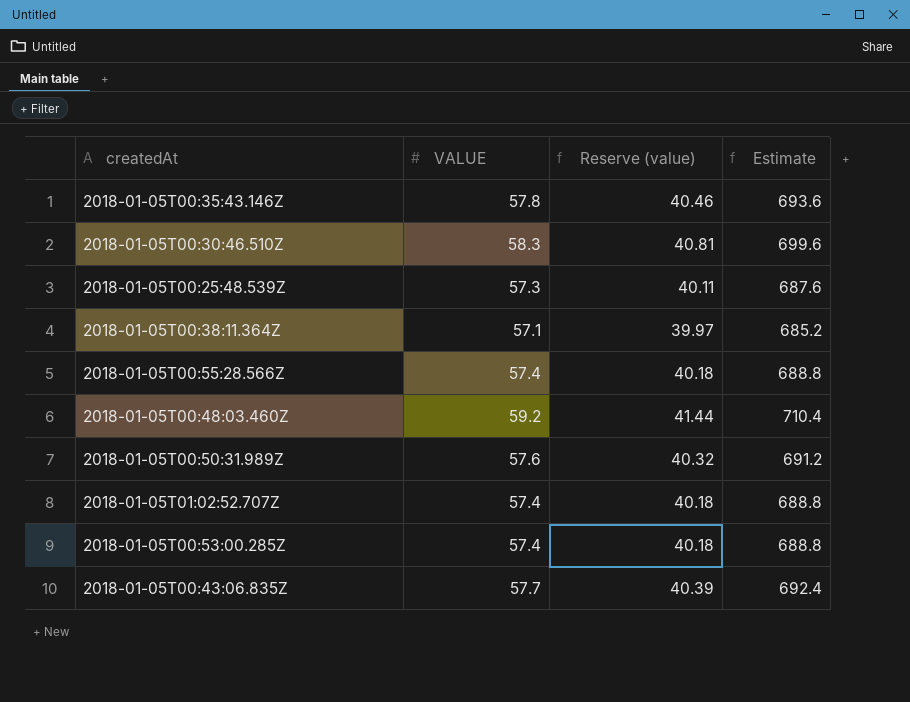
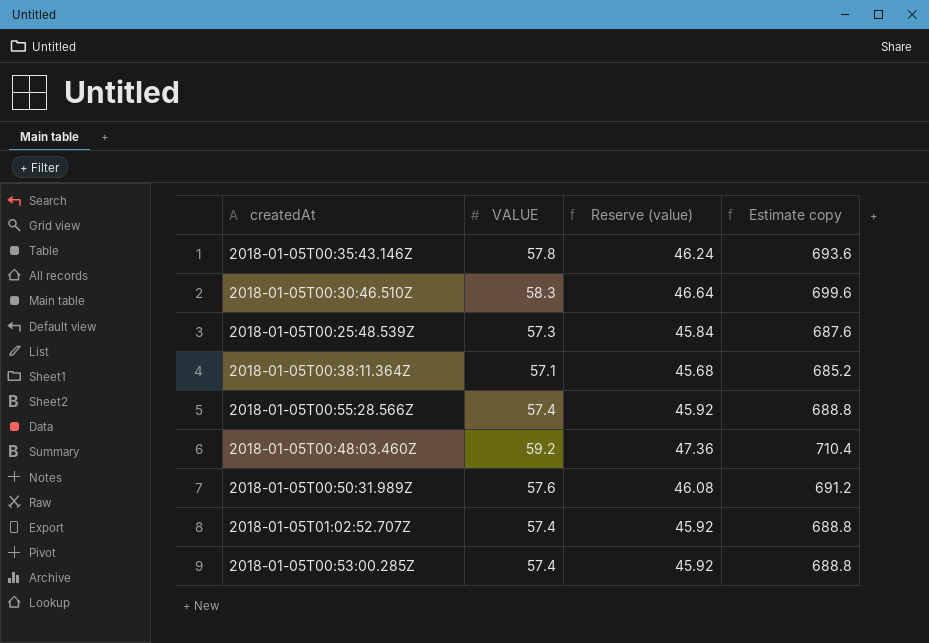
column Reserve (value) | formula: [VALUE] * 0.7 -> [VALUE] * 0.8
column name: Estimate -> Estimate copy
row 2018-01-05T00:43:06.835Z: 57.7 | 40.39 | 692.4 -> none

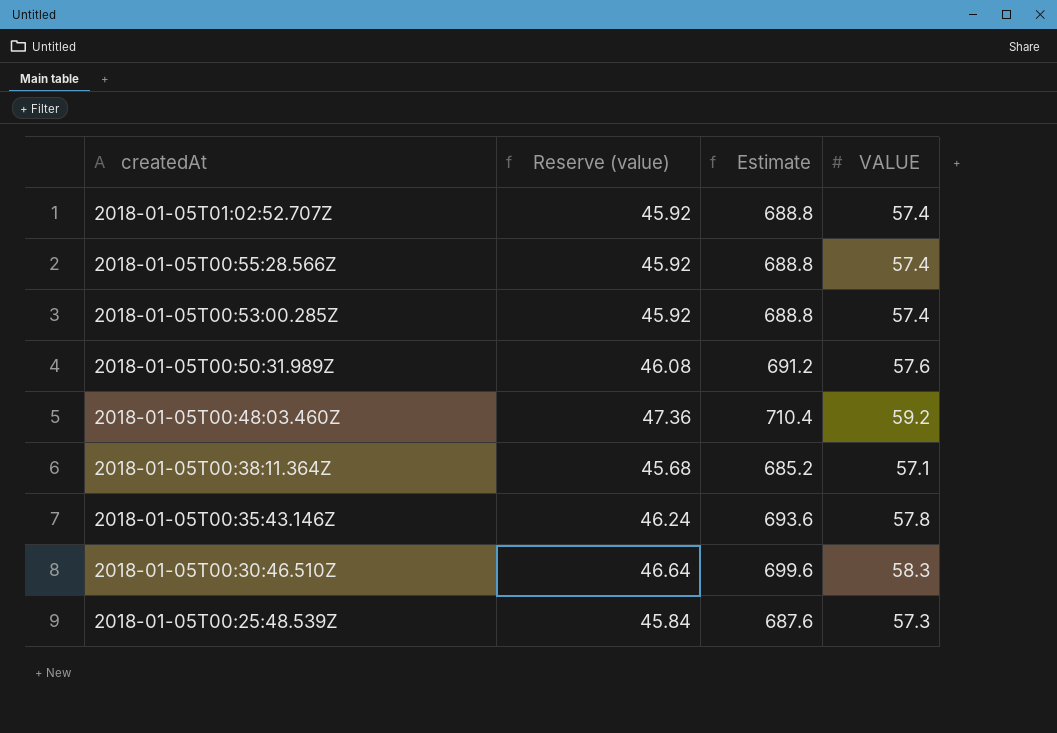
row order: none -> createdAt descending
column name: Estimate copy -> Estimate
column VALUE | position: 2 -> 4

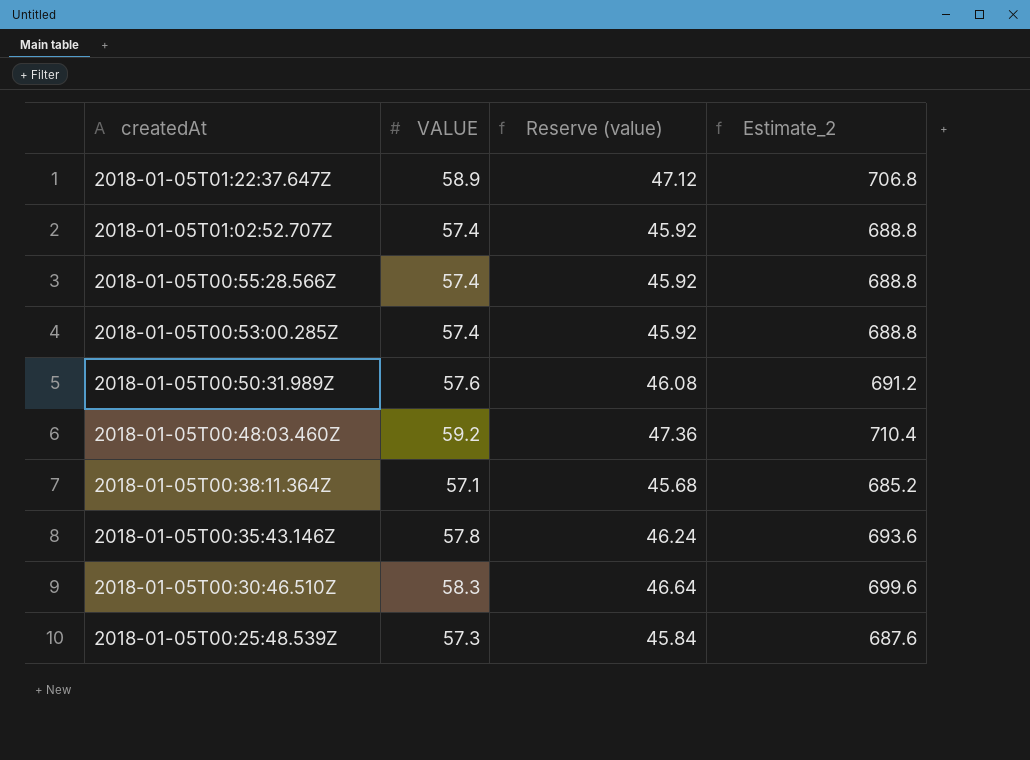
column VALUE | position: 4 -> 2
column name: Estimate -> Estimate_2
row 2018-01-05T01:22:37.647Z: none -> 58.9 | 47.12 | 706.8

